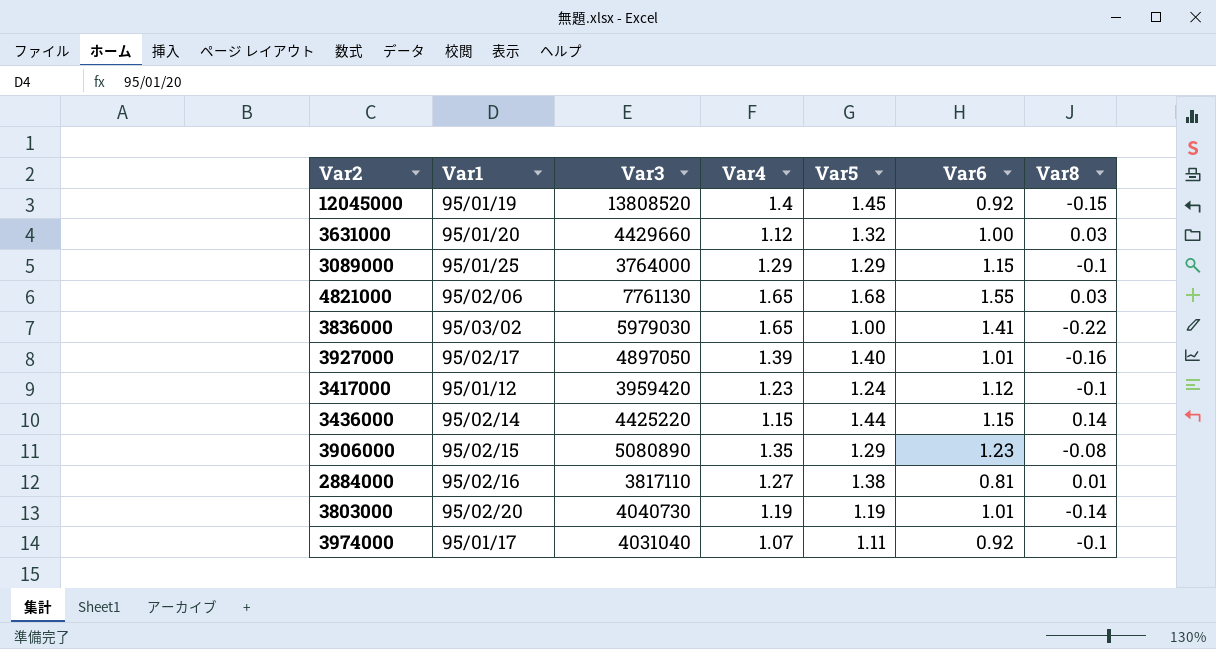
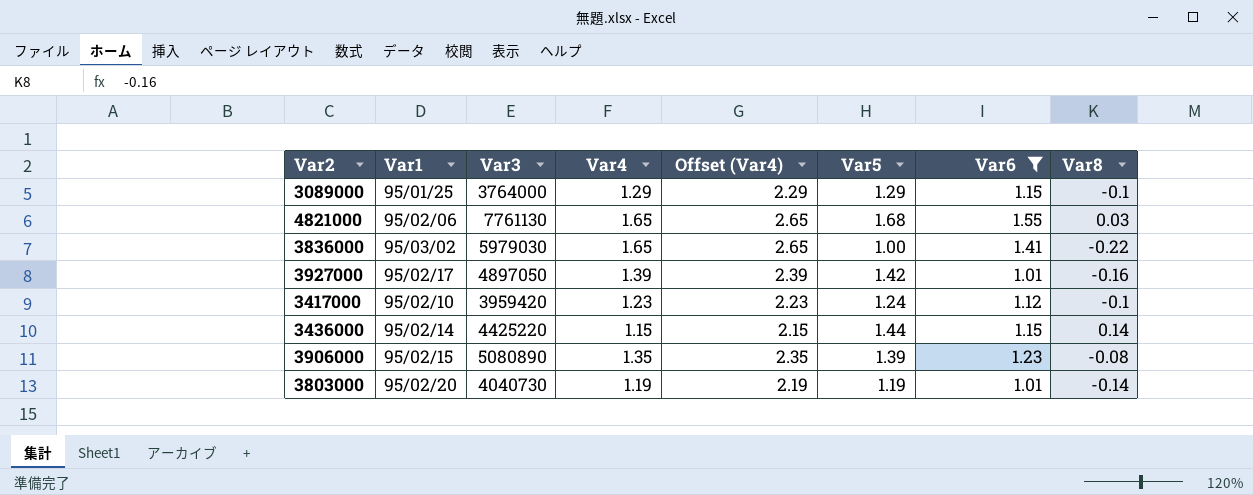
filter: none -> Var6 >= 1.01
column Offset (Var4) | formula: none -> [Var4] + 1
3927000 | Var5: 1.40 -> 1.42
3417000 | Var1: 95/01/12 -> 95/02/10
3906000 | Var5: 1.29 -> 1.39

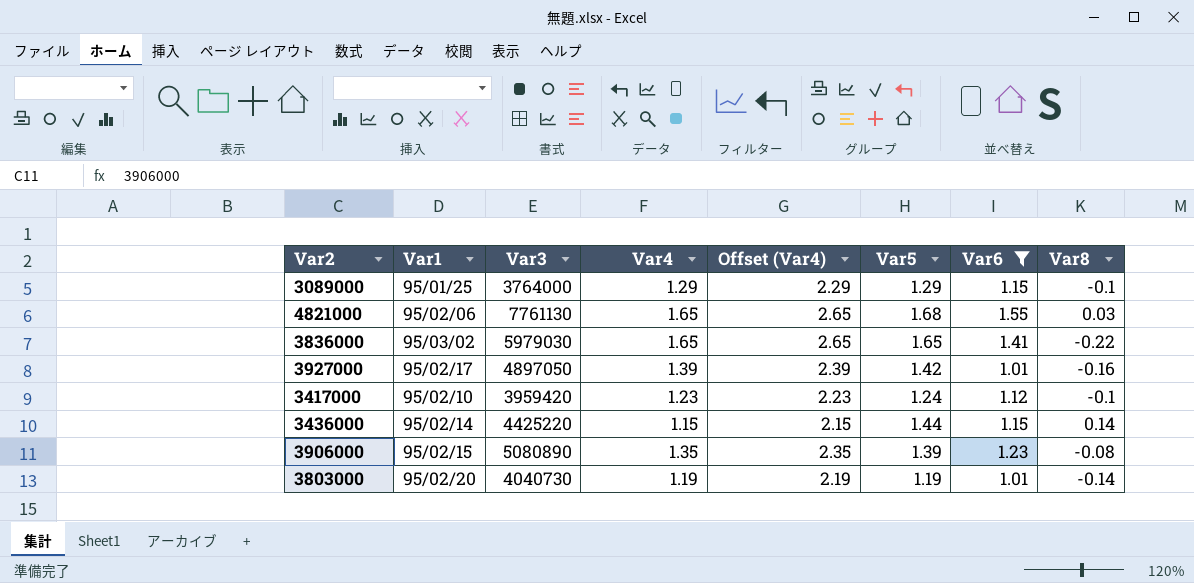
3836000 | Var5: 1.00 -> 1.65

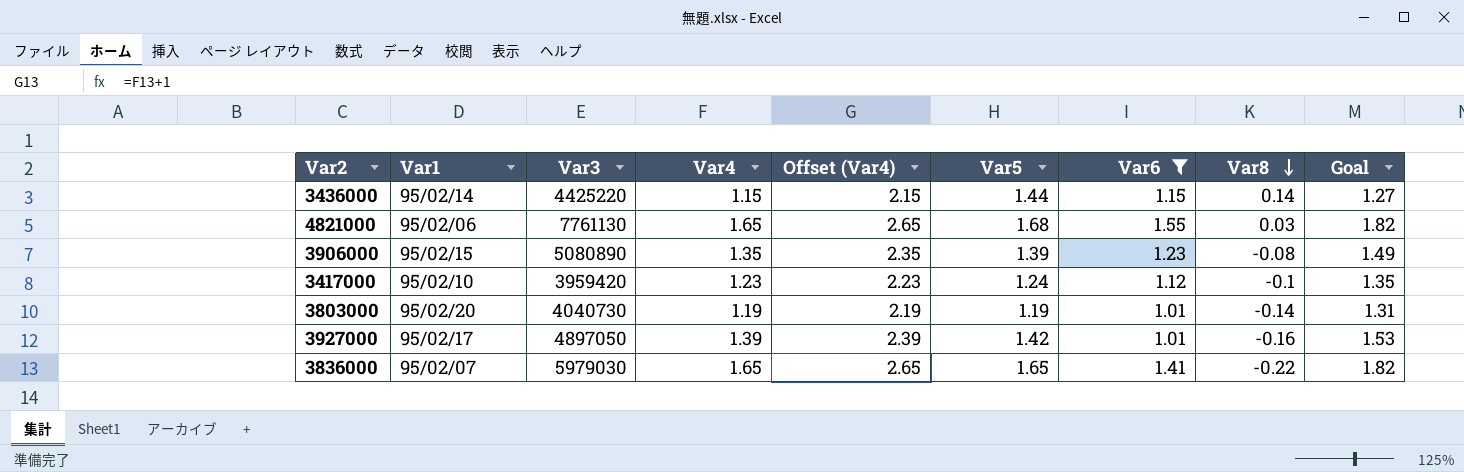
row order: none -> Var8 descending
column Goal | formula: none -> [Var4] * 1.1
row 3089000: 95/01/25 | 3764000 | 1.29 | 2.29 | 1.29 | 1.15 | -0.1 -> none
3836000 | Var1: 95/03/02 -> 95/02/07

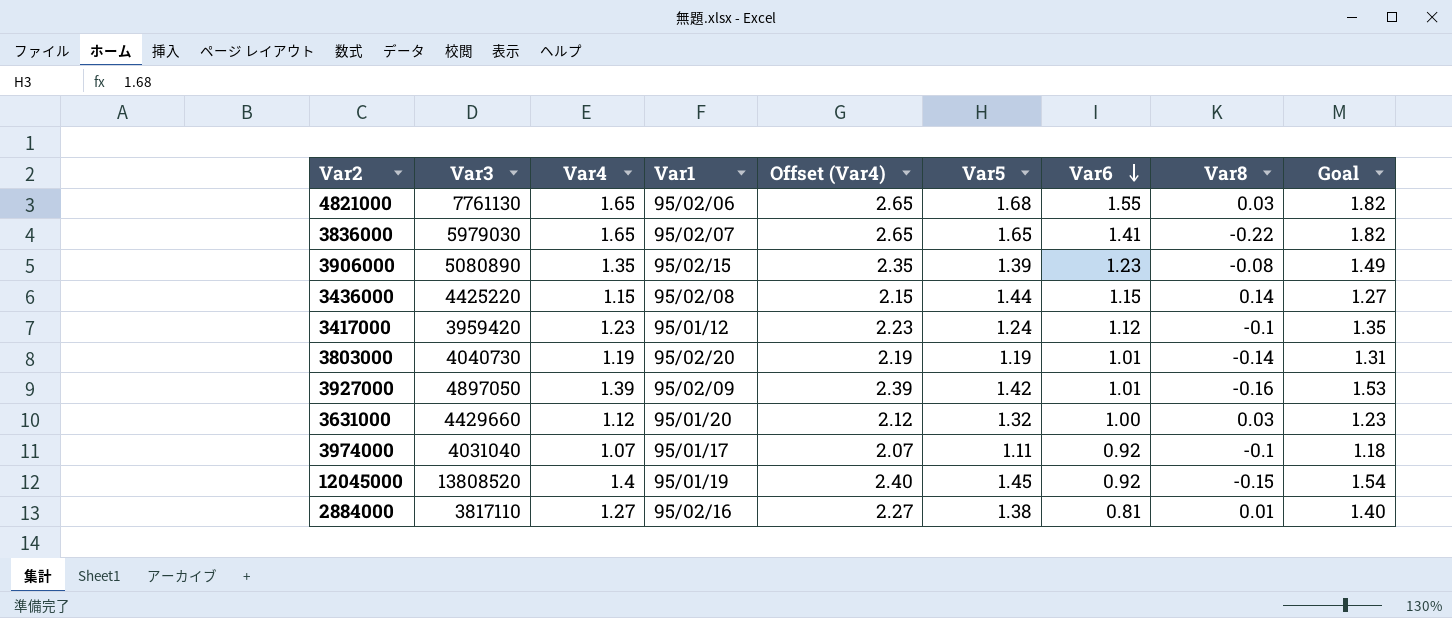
filter: Var6 >= 1.01 -> none
row order: Var8 descending -> Var6 descending
column Var1 | position: 2 -> 4
3436000 | Var1: 95/02/14 -> 95/02/08
3417000 | Var1: 95/02/10 -> 95/01/12
3927000 | Var1: 95/02/17 -> 95/02/09

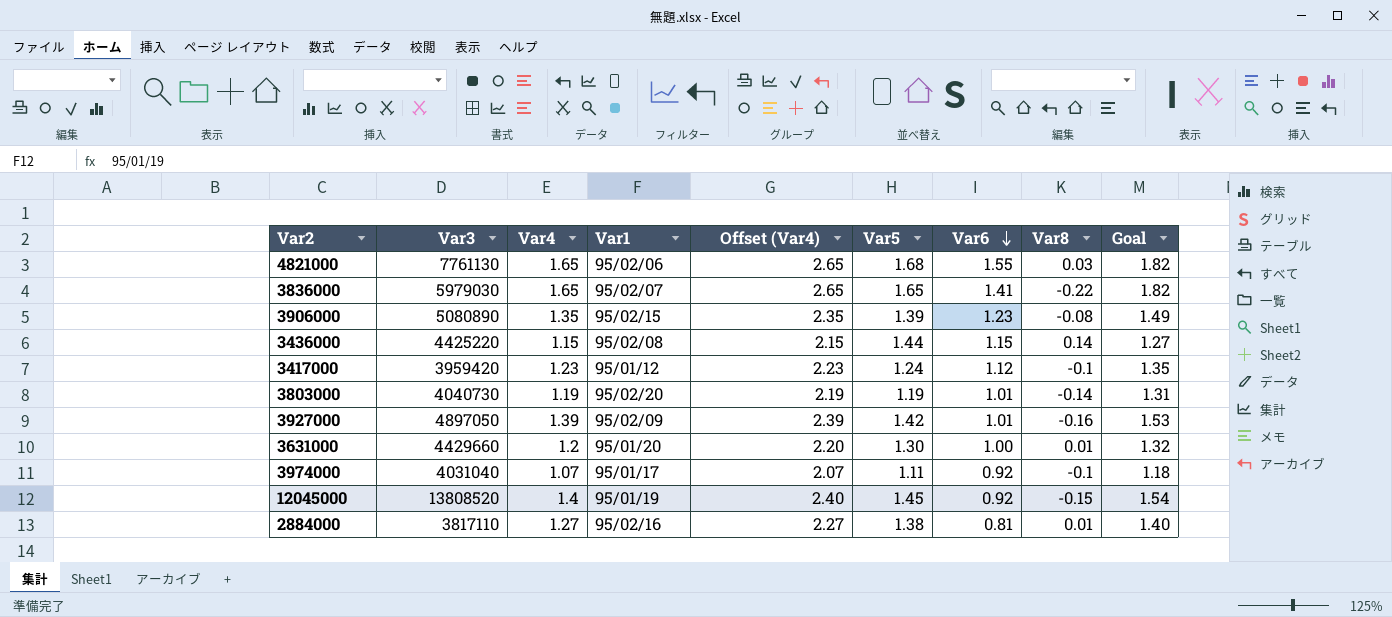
3631000 | Var4: 1.12 -> 1.2
3631000 | Offset (Var4): 2.12 -> 2.20
3631000 | Var5: 1.32 -> 1.30
3631000 | Var8: 0.03 -> 0.01
3631000 | Goal: 1.23 -> 1.32

